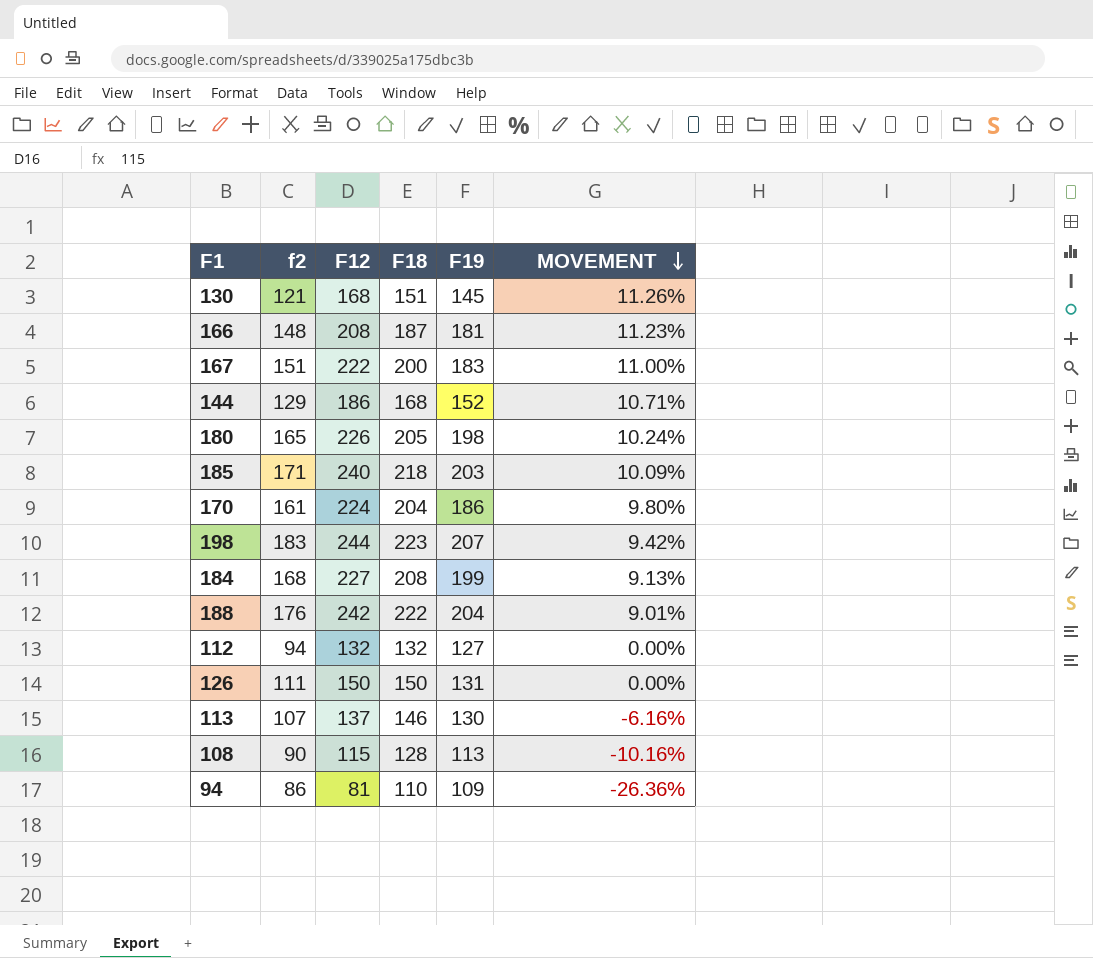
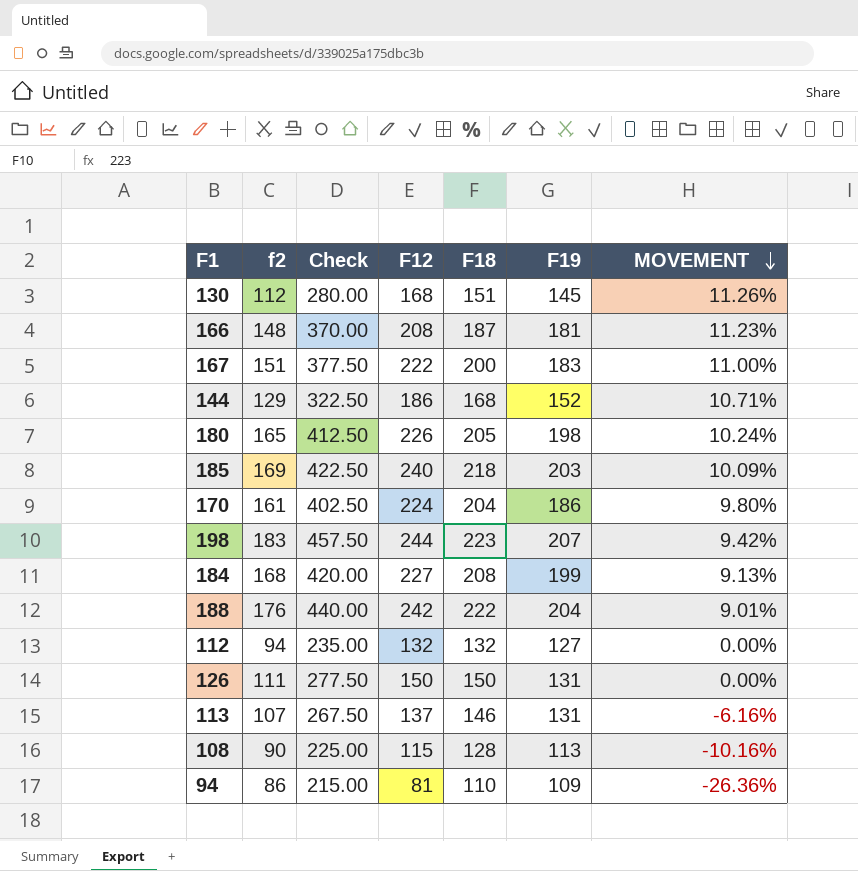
column Check | formula: none -> [f2] * 2.5
130 | f2: 121 -> 112
185 | f2: 171 -> 169
113 | F19: 130 -> 131

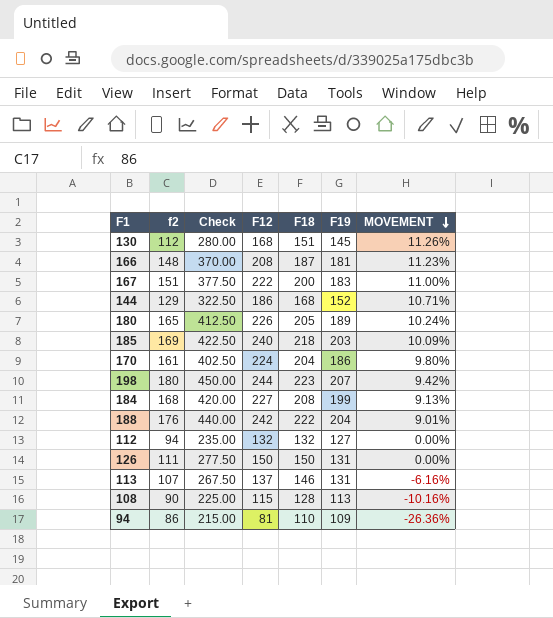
180 | F19: 198 -> 189
198 | f2: 183 -> 180
198 | Check: 457.50 -> 450.00

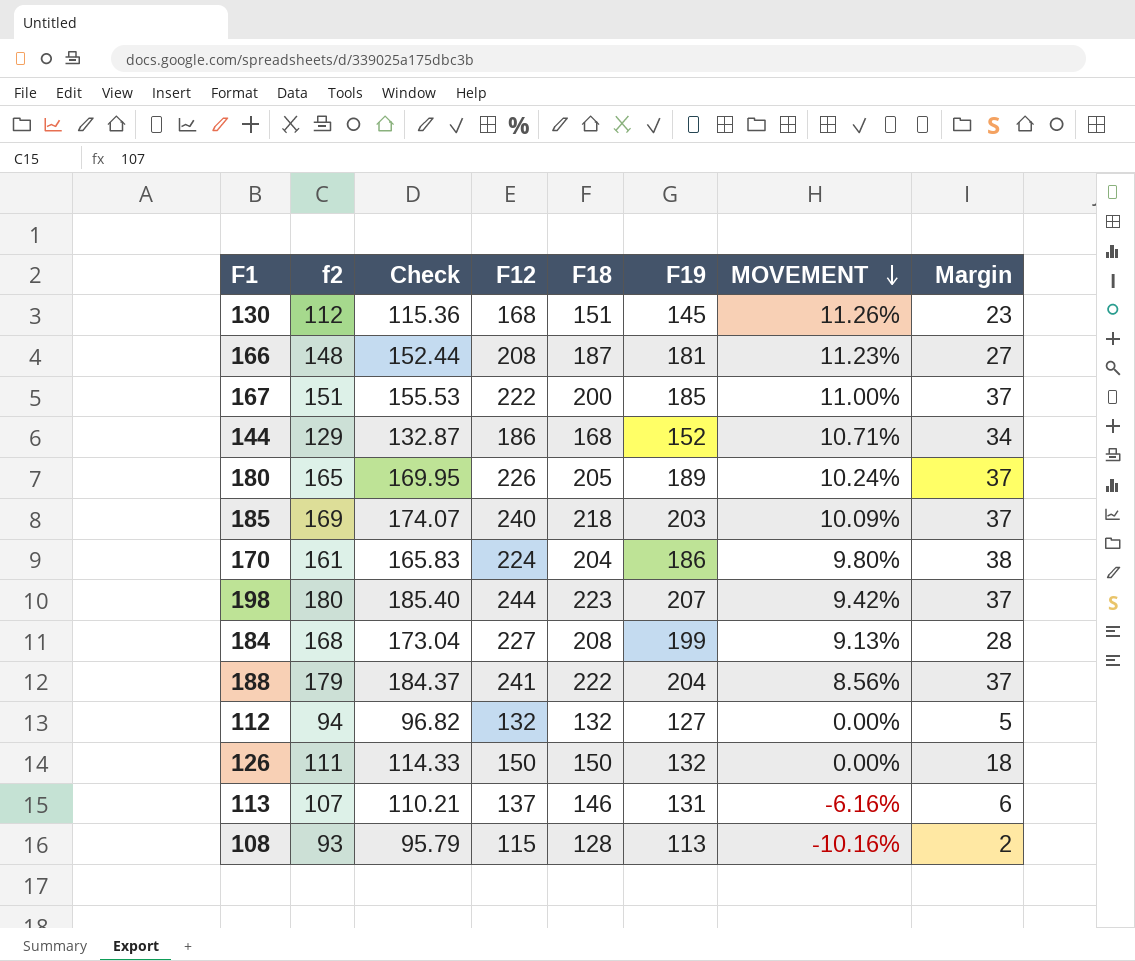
column Check | formula: [f2] * 2.5 -> [f2] * 1.03
column Margin | formula: none -> [F12] - [F19]
row 94: 86 | 215.00 | 81 | 110 | 109 | -26.36% -> none
167 | F19: 183 -> 185
188 | f2: 176 -> 179
188 | F12: 242 -> 241
188 | MOVEMENT: 9.01% -> 8.56%
126 | F19: 131 -> 132
108 | f2: 90 -> 93

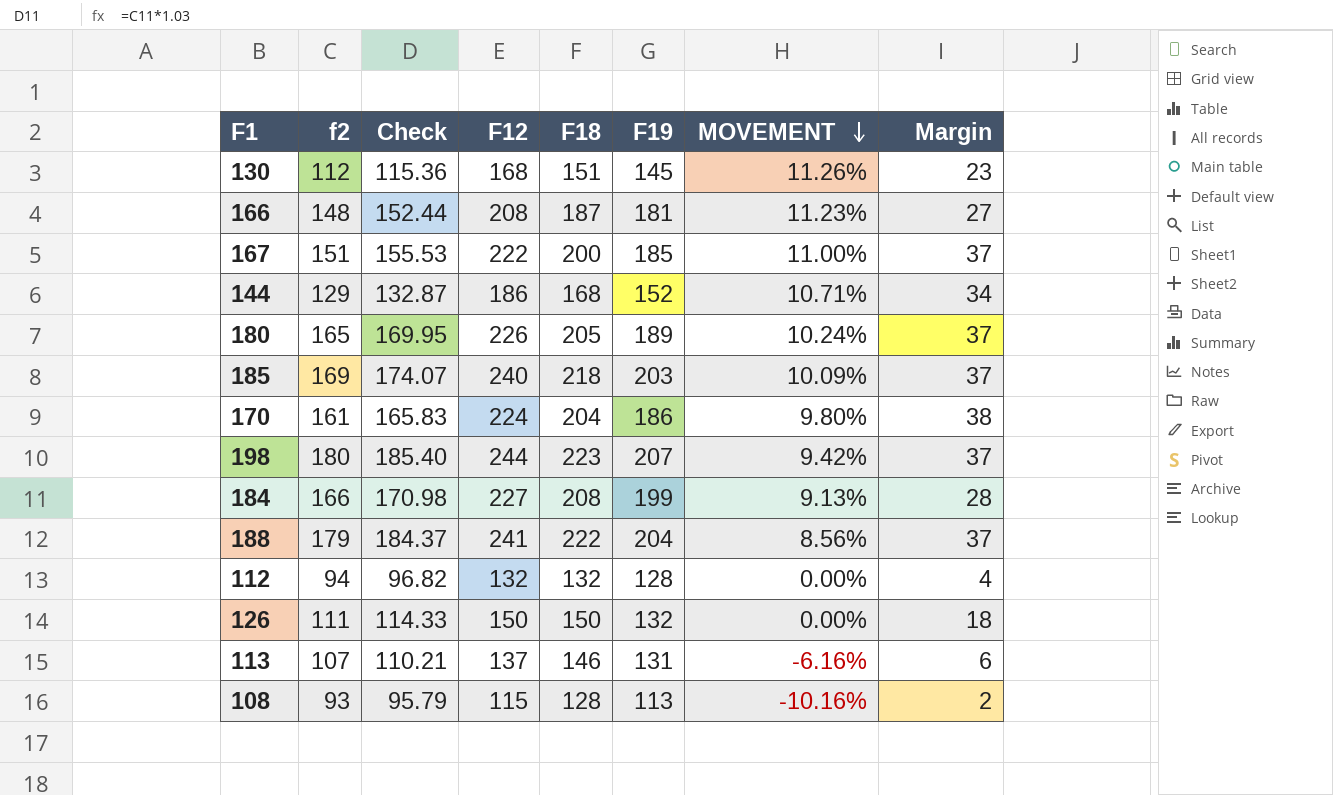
184 | f2: 168 -> 166
184 | Check: 173.04 -> 170.98
112 | F19: 127 -> 128
112 | Margin: 5 -> 4

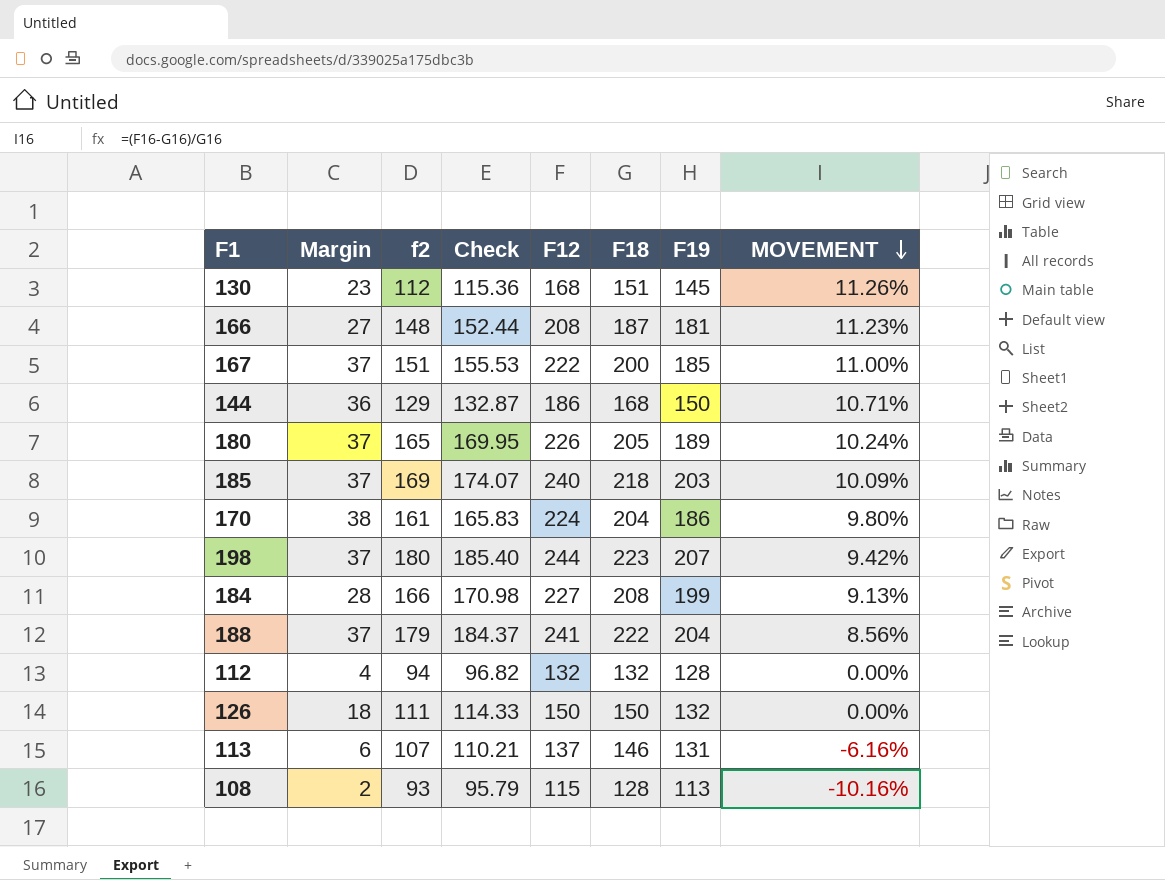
column Margin | position: 8 -> 2
144 | Margin: 34 -> 36
144 | F19: 152 -> 150

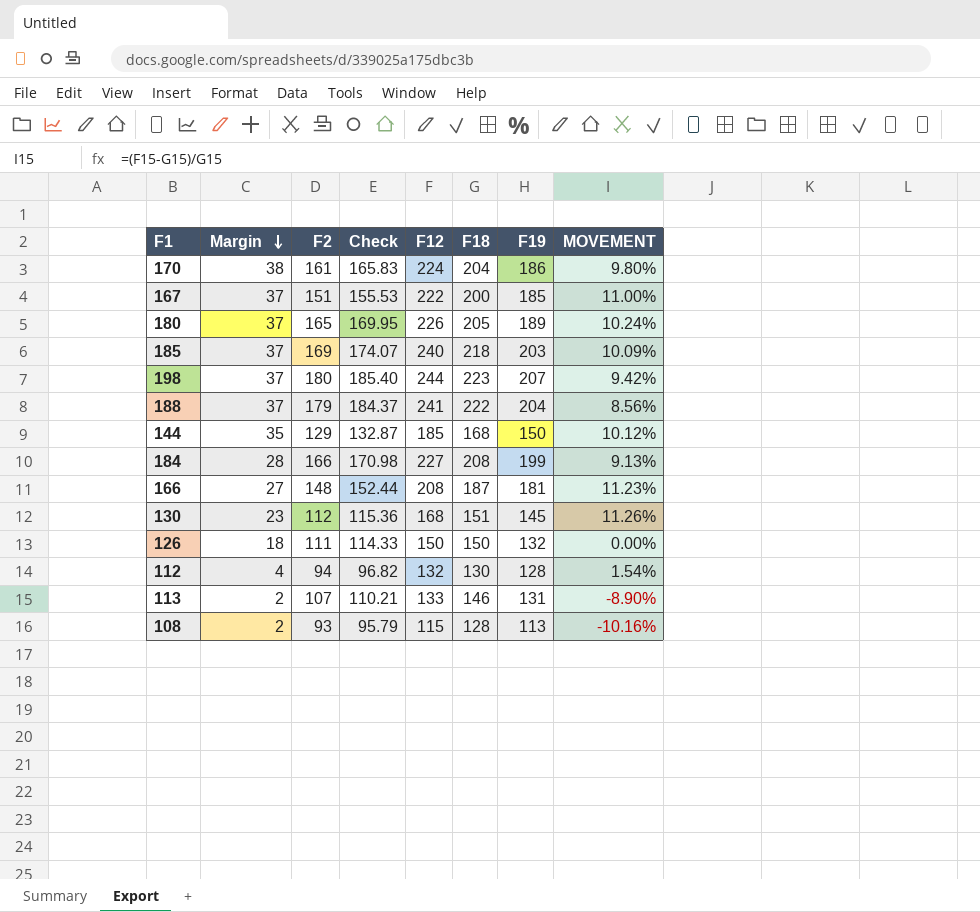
row order: MOVEMENT descending -> Margin descending
column name: f2 -> F2
144 | Margin: 36 -> 35
144 | F12: 186 -> 185
144 | MOVEMENT: 10.71% -> 10.12%
112 | F18: 132 -> 130
112 | MOVEMENT: 0.00% -> 1.54%
113 | Margin: 6 -> 2
113 | F12: 137 -> 133
113 | MOVEMENT: -6.16% -> -8.90%

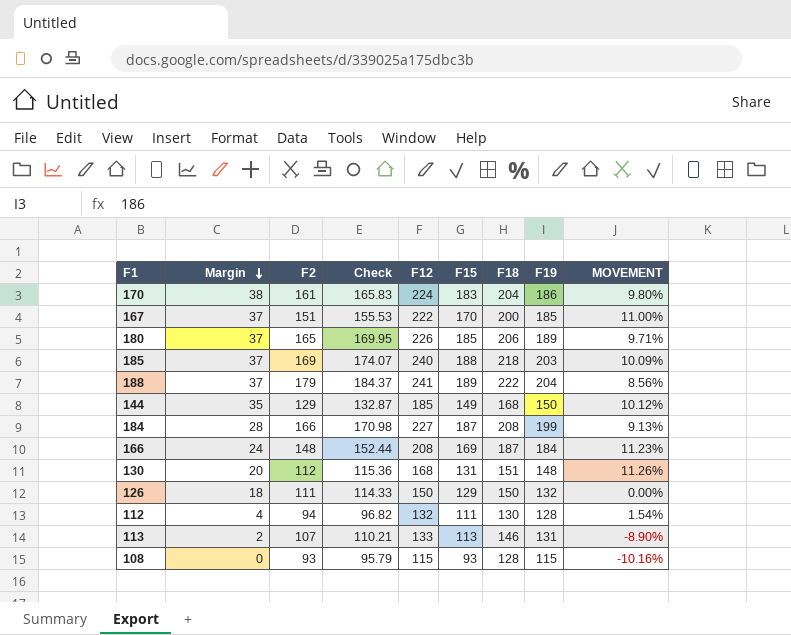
column F15 | position: none -> 6
row 198: 37 | 180 | 185.40 | 244 | 223 | 207 | 9.42% -> none
180 | F18: 205 -> 206
180 | MOVEMENT: 10.24% -> 9.71%
166 | Margin: 27 -> 24
166 | F19: 181 -> 184
130 | Margin: 23 -> 20
130 | F19: 145 -> 148
108 | Margin: 2 -> 0
108 | F19: 113 -> 115

